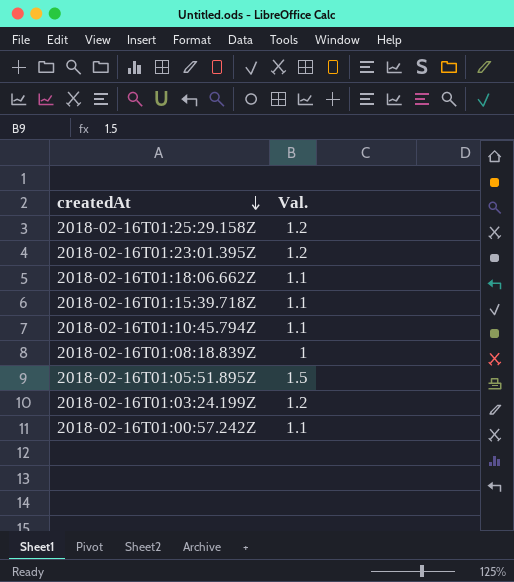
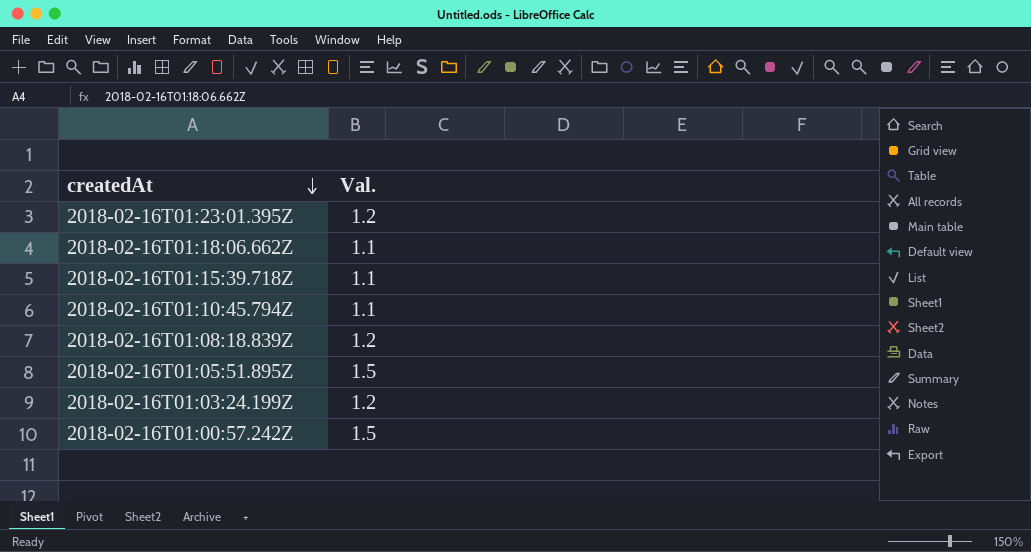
row 2018-02-16T01:25:29.158Z: 1.2 -> none
2018-02-16T01:08:18.839Z | Val.: 1 -> 1.2
2018-02-16T01:00:57.242Z | Val.: 1.1 -> 1.5

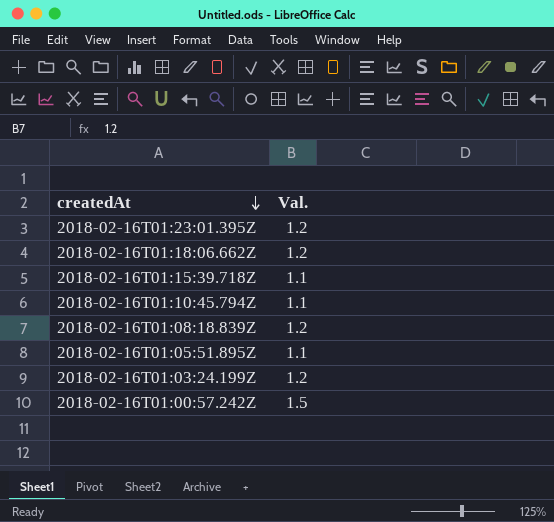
2018-02-16T01:18:06.662Z | Val.: 1.1 -> 1.2
2018-02-16T01:05:51.895Z | Val.: 1.5 -> 1.1

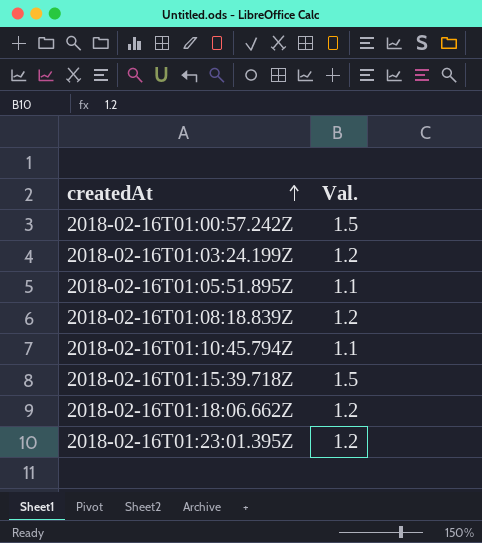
row order: createdAt descending -> createdAt ascending
2018-02-16T01:15:39.718Z | Val.: 1.1 -> 1.5

